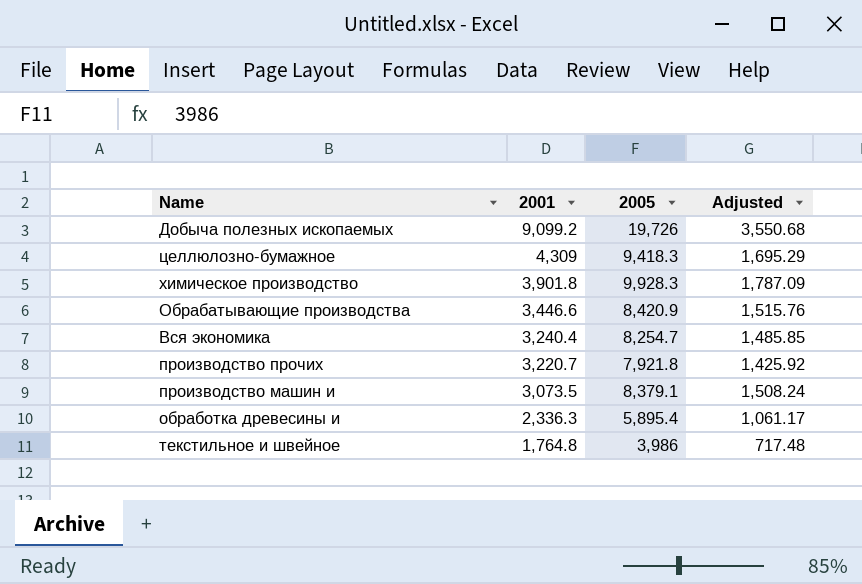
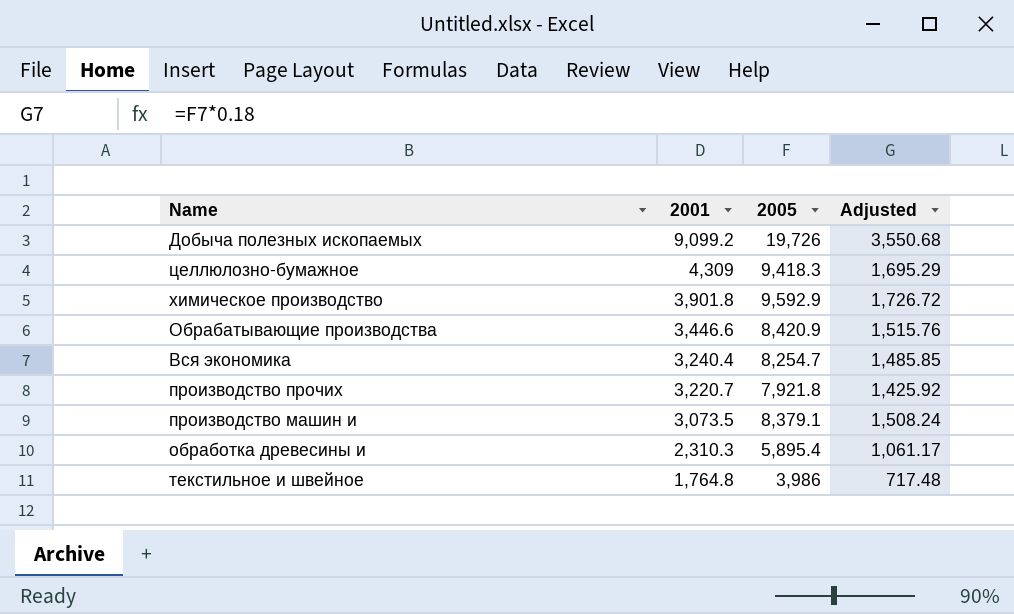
химическое производство | 2005: 9,928.3 -> 9,592.9
химическое производство | Adjusted: 1,787.09 -> 1,726.72
обработка древесины и | 2001: 2,336.3 -> 2,310.3

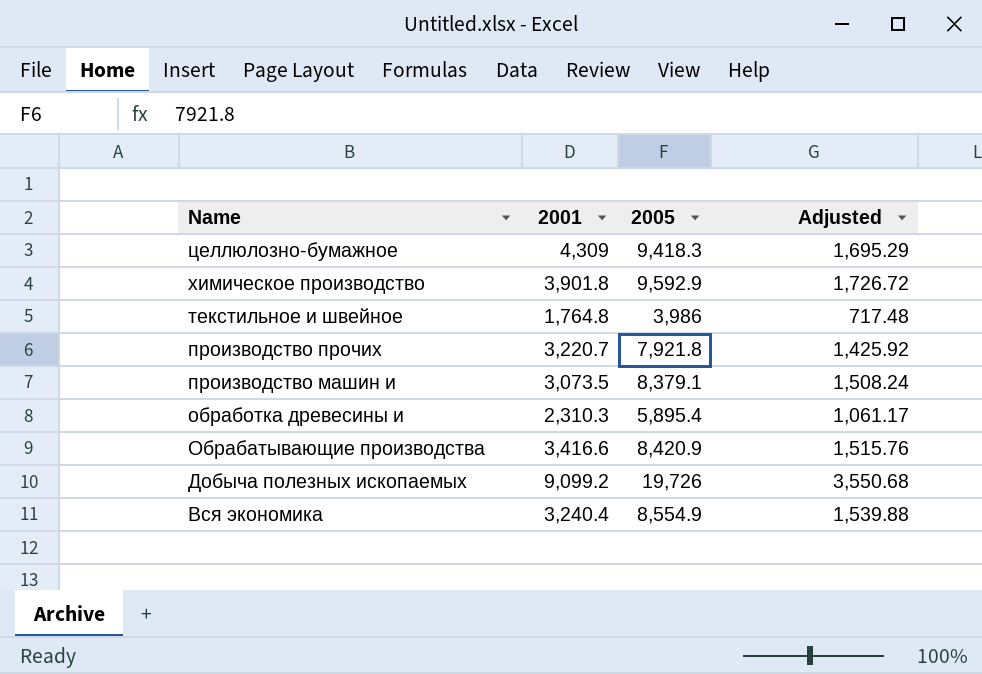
row order: 2001 descending -> Name descending
Обрабатывающие производства | 2001: 3,446.6 -> 3,416.6
Вся экономика | 2005: 8,254.7 -> 8,554.9
Вся экономика | Adjusted: 1,485.85 -> 1,539.88

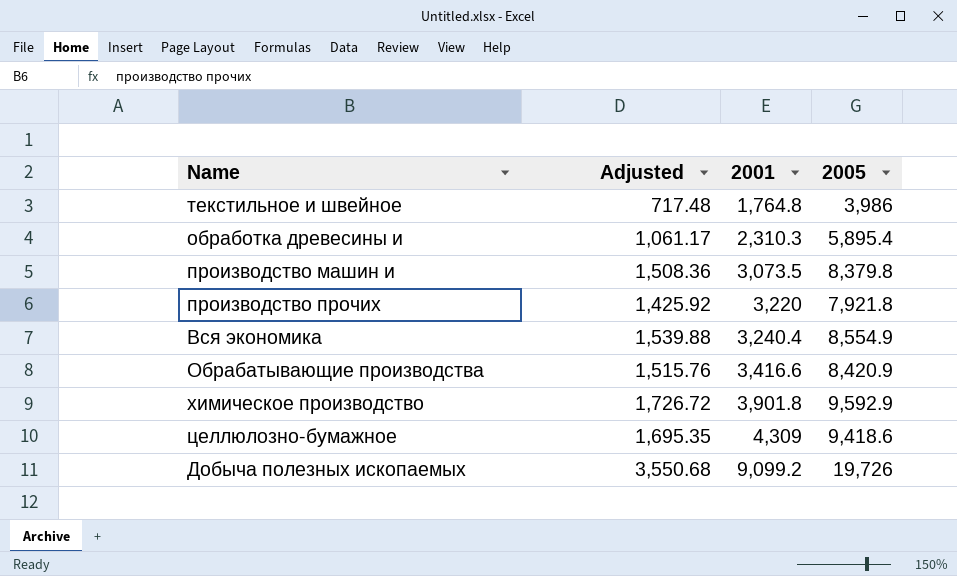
row order: Name descending -> 2001 ascending
column Adjusted | position: 4 -> 2
производство машин и | Adjusted: 1,508.24 -> 1,508.36
производство машин и | 2005: 8,379.1 -> 8,379.8
производство прочих | 2001: 3,220.7 -> 3,220
целлюлозно-бумажное | Adjusted: 1,695.29 -> 1,695.35
целлюлозно-бумажное | 2005: 9,418.3 -> 9,418.6

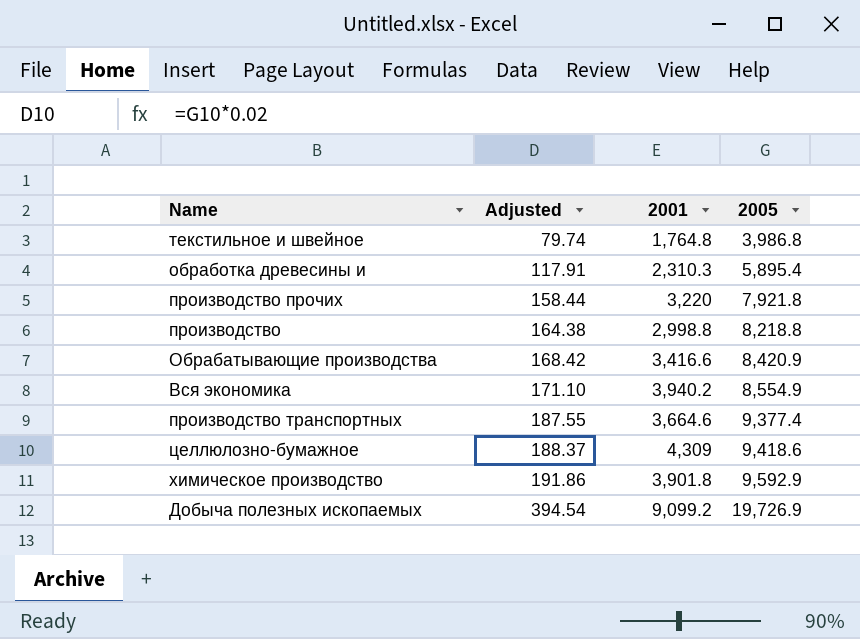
row order: 2001 ascending -> Adjusted ascending
column Adjusted | formula: [2005] * 0.18 -> [2005] * 0.02
row производство машин и: 1,508.36 | 3,073.5 | 8,379.8 -> none
текстильное и швейное | 2005: 3,986 -> 3,986.8
row производство: none -> 164.38 | 2,998.8 | 8,218.8
Вся экономика | 2001: 3,240.4 -> 3,940.2
row производство транспортных: none -> 187.55 | 3,664.6 | 9,377.4
Добыча полезных ископаемых | 2005: 19,726 -> 19,726.9

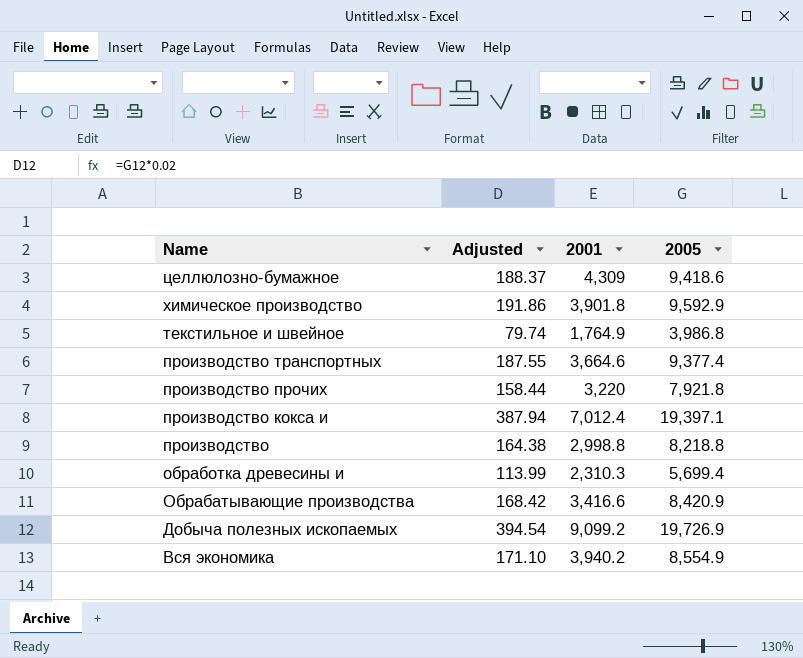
row order: Adjusted ascending -> Name descending
текстильное и швейное | 2001: 1,764.8 -> 1,764.9
row производство кокса и: none -> 387.94 | 7,012.4 | 19,397.1
обработка древесины и | Adjusted: 117.91 -> 113.99
обработка древесины и | 2005: 5,895.4 -> 5,699.4

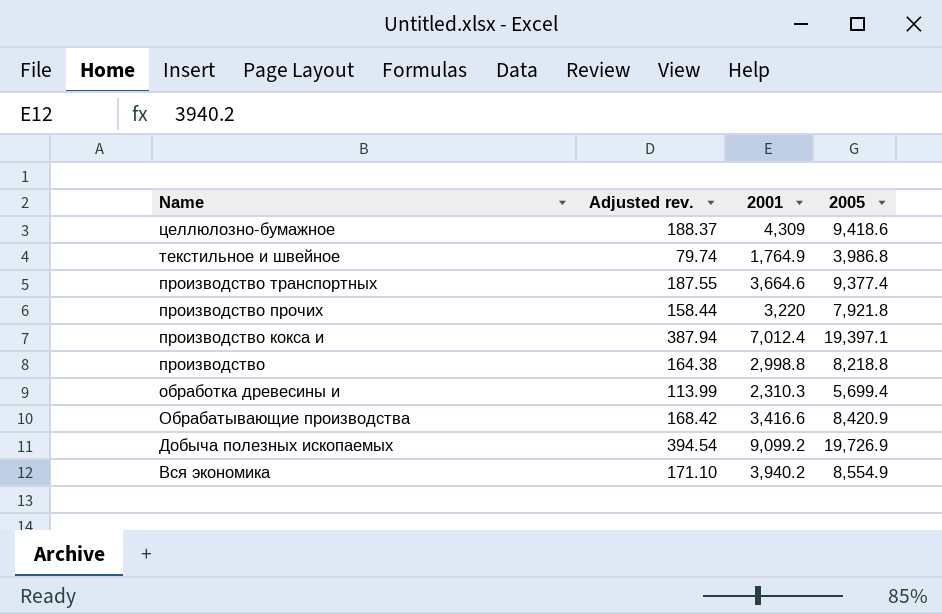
column name: Adjusted -> Adjusted rev.
row химическое производство: 191.86 | 3,901.8 | 9,592.9 -> none

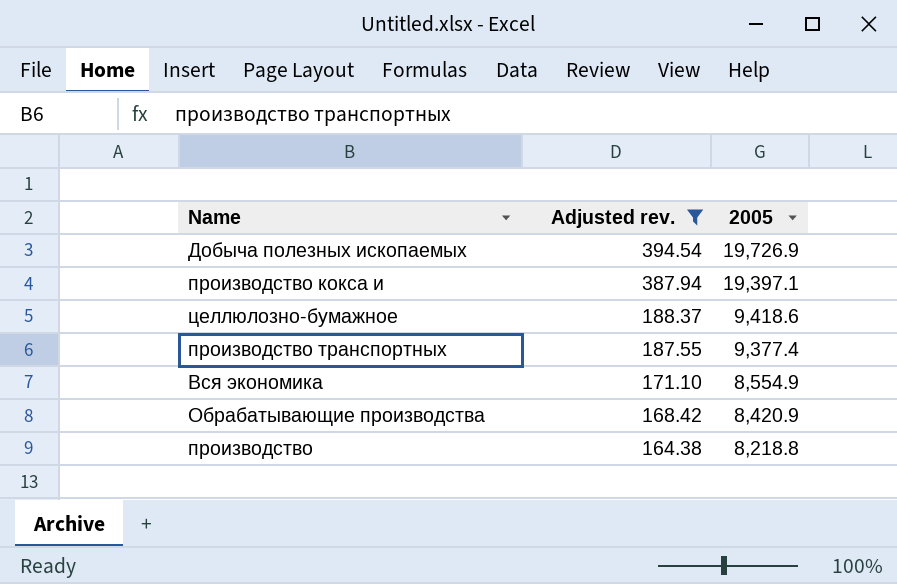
filter: none -> Adjusted rev. >= 164.38
row order: Name descending -> Adjusted rev. descending
column 2001 | position: 3 -> none

